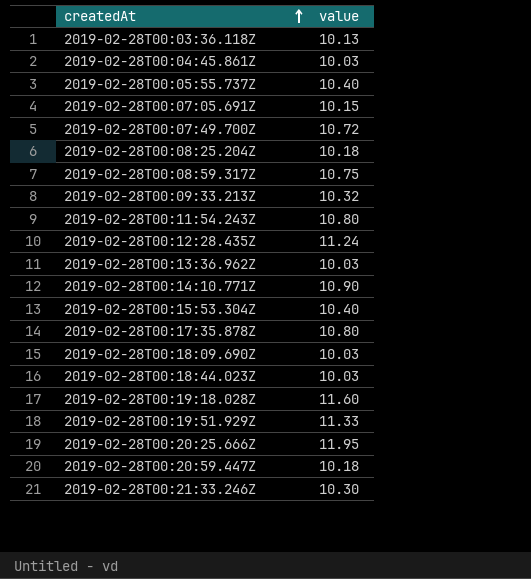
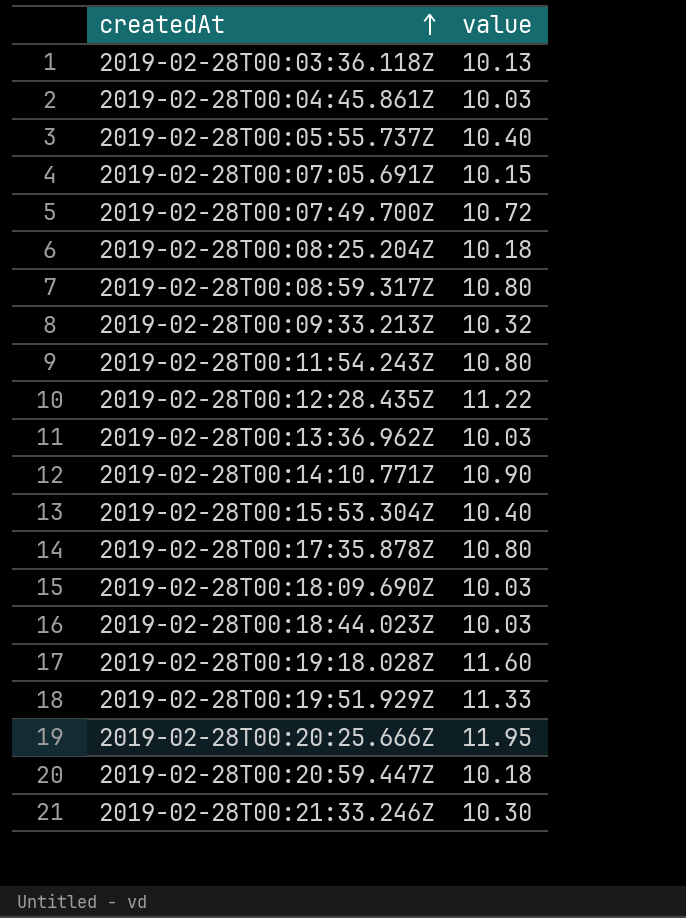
2019-02-28T00:08:59.317Z | value: 10.75 -> 10.80
2019-02-28T00:12:28.435Z | value: 11.24 -> 11.22

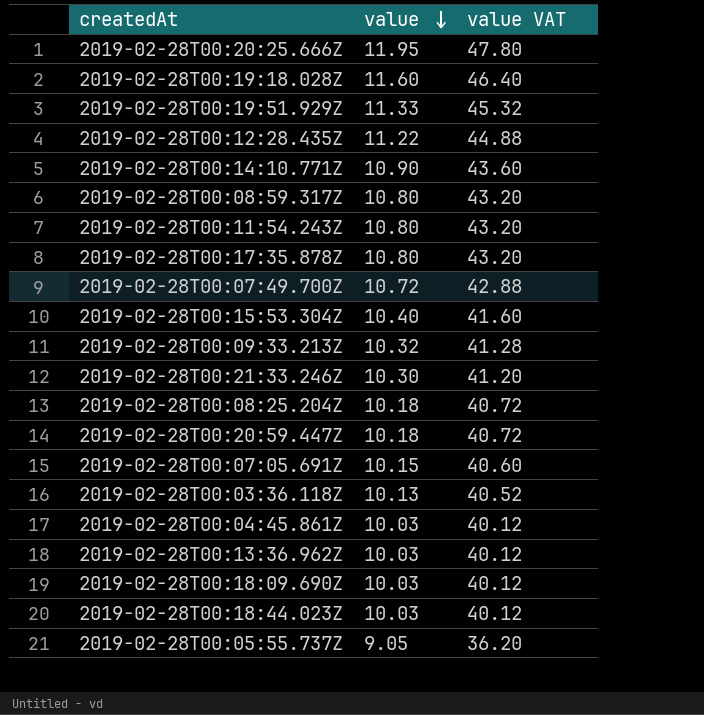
row order: createdAt ascending -> value descending
column value VAT | formula: none -> [value] * 4
2019-02-28T00:05:55.737Z | value: 10.40 -> 9.05

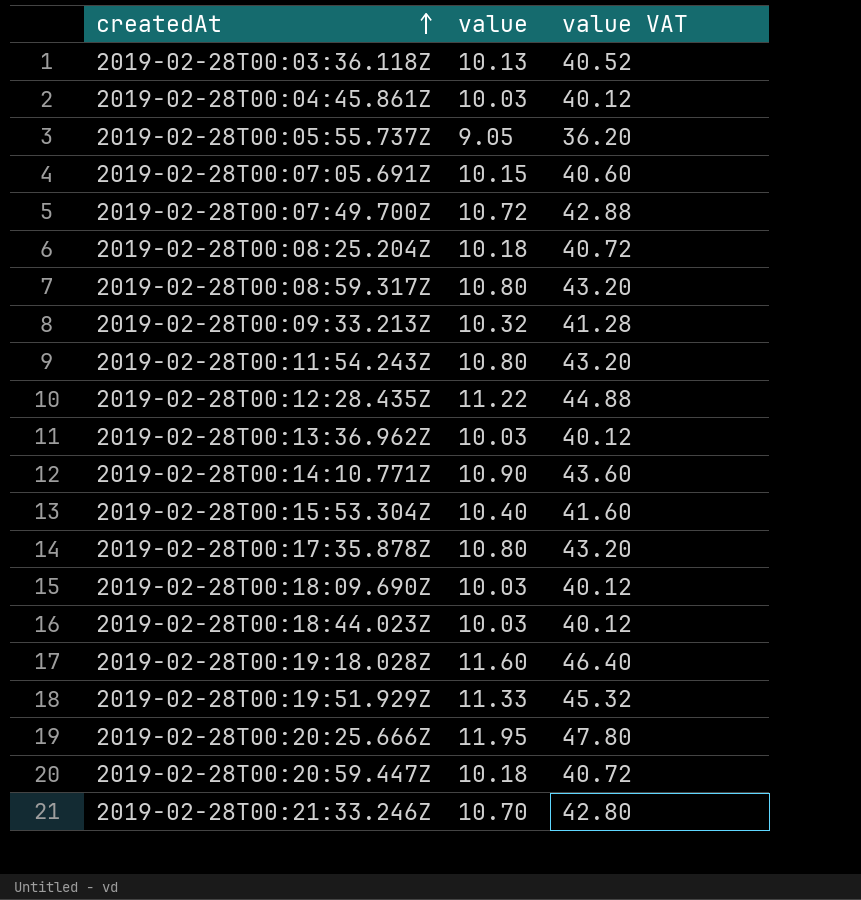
row order: value descending -> createdAt ascending
2019-02-28T00:21:33.246Z | value: 10.30 -> 10.70
2019-02-28T00:21:33.246Z | value VAT: 41.20 -> 42.80

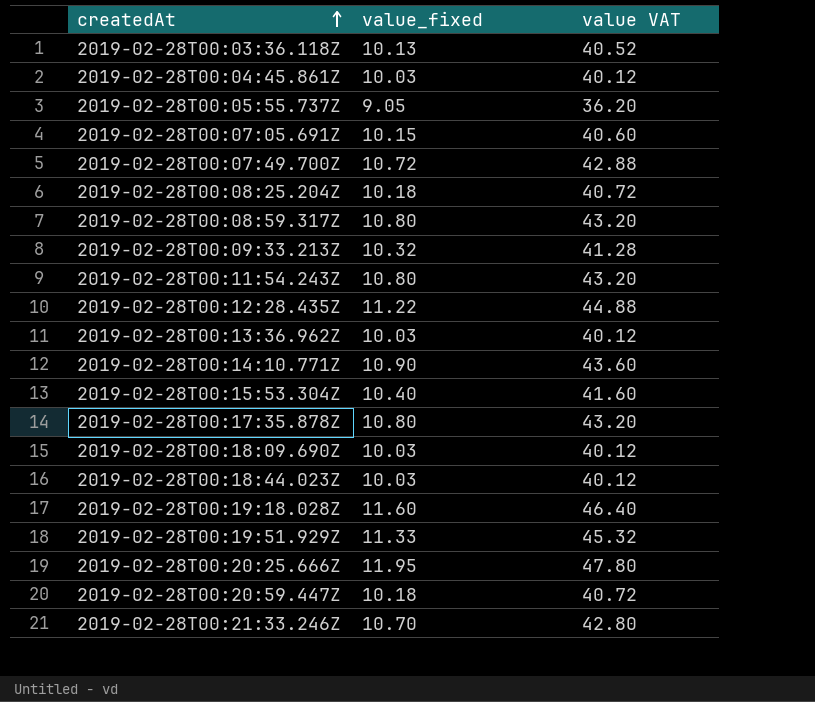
column name: value -> value_fixed

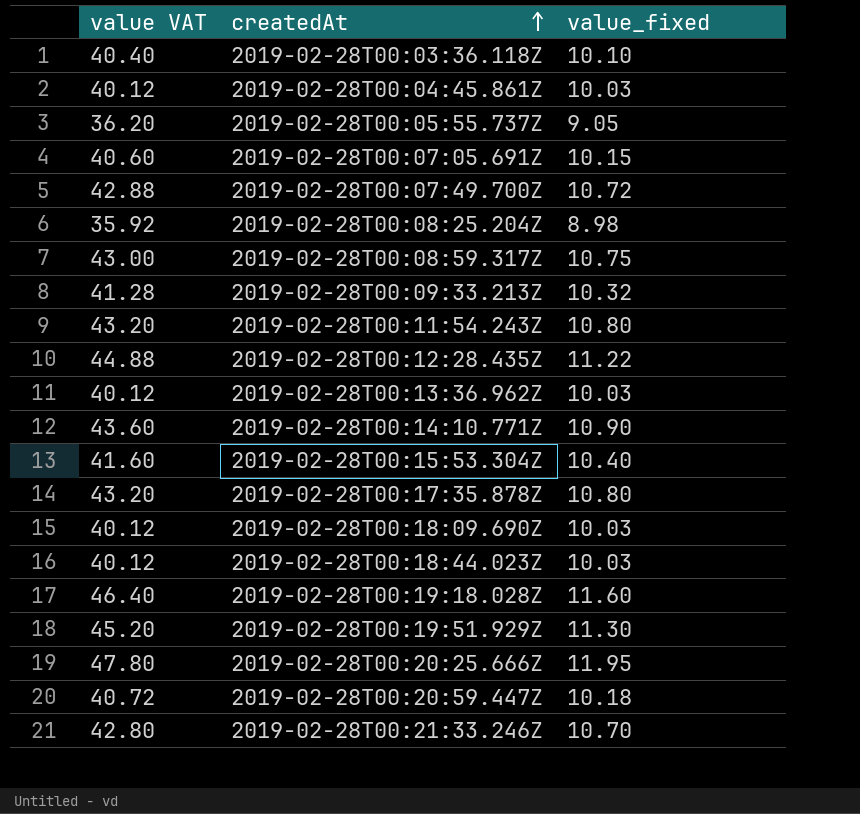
column value VAT | position: 3 -> 1
2019-02-28T00:03:36.118Z | value VAT: 40.52 -> 40.40
2019-02-28T00:03:36.118Z | value_fixed: 10.13 -> 10.10
2019-02-28T00:08:25.204Z | value VAT: 40.72 -> 35.92
2019-02-28T00:08:25.204Z | value_fixed: 10.18 -> 8.98
2019-02-28T00:08:59.317Z | value VAT: 43.20 -> 43.00
2019-02-28T00:08:59.317Z | value_fixed: 10.80 -> 10.75
2019-02-28T00:19:51.929Z | value VAT: 45.32 -> 45.20
2019-02-28T00:19:51.929Z | value_fixed: 11.33 -> 11.30

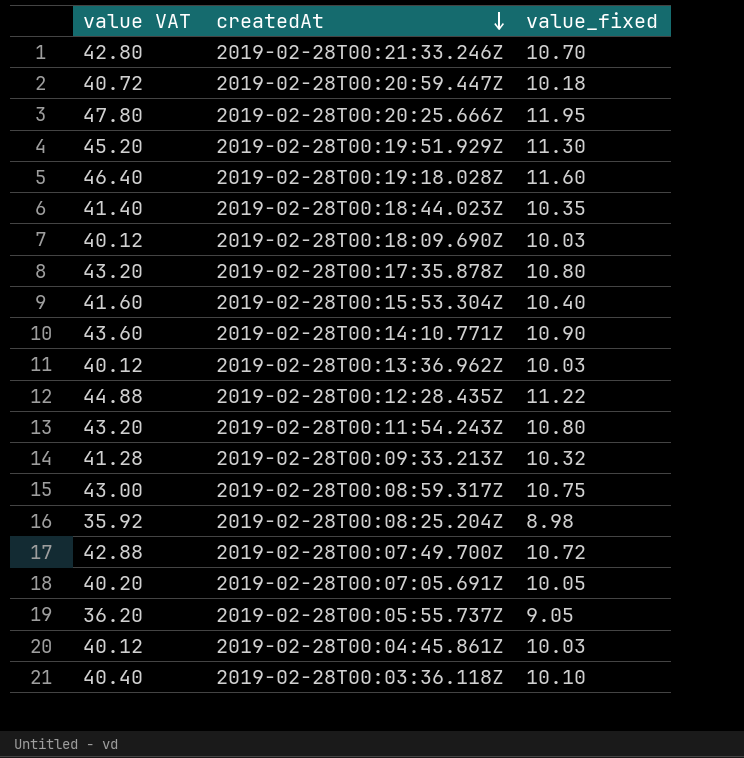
row order: createdAt ascending -> createdAt descending
2019-02-28T00:18:44.023Z | value VAT: 40.12 -> 41.40
2019-02-28T00:18:44.023Z | value_fixed: 10.03 -> 10.35
2019-02-28T00:07:05.691Z | value VAT: 40.60 -> 40.20
2019-02-28T00:07:05.691Z | value_fixed: 10.15 -> 10.05

